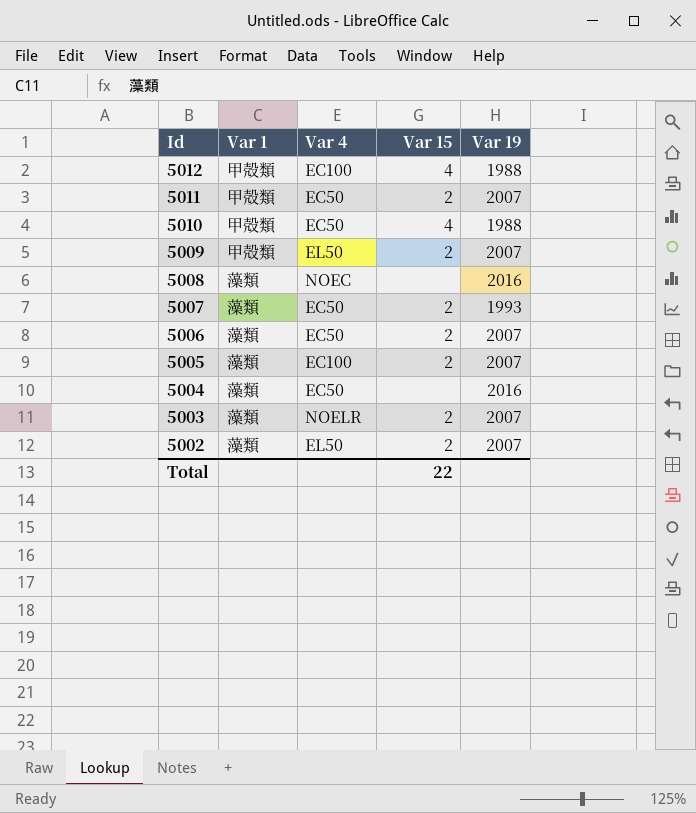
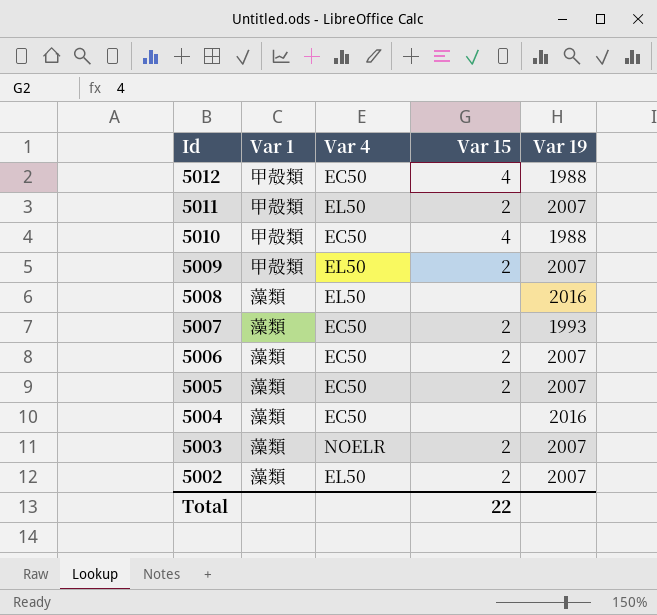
5012 | Var 4: EC100 -> EC50
5011 | Var 4: EC50 -> EL50
5008 | Var 4: NOEC -> EL50
5005 | Var 4: EC100 -> EC50

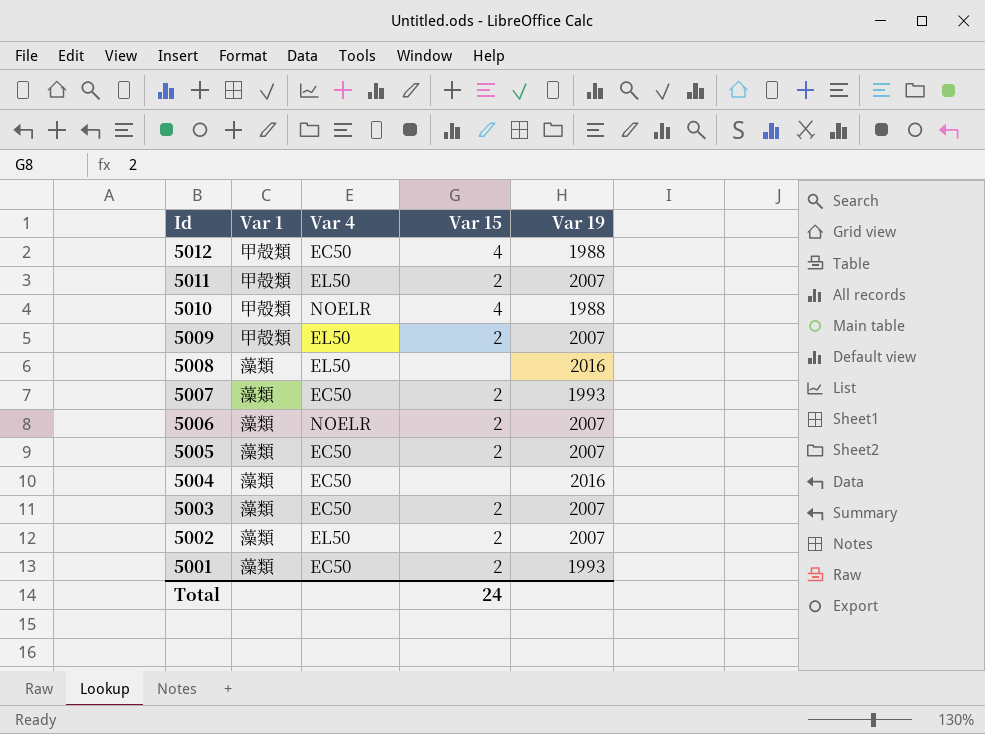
5010 | Var 4: EC50 -> NOELR
5006 | Var 4: EC50 -> NOELR
5003 | Var 4: NOELR -> EC50
row 5001: none -> 藻類 | EC50 | 2 | 1993
Total | Var 15: 22 -> 24

